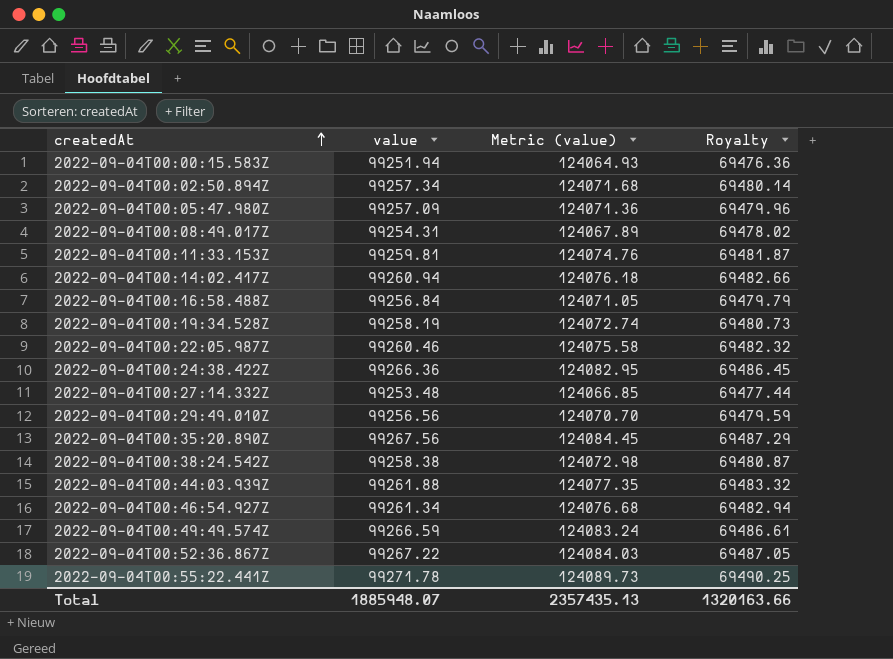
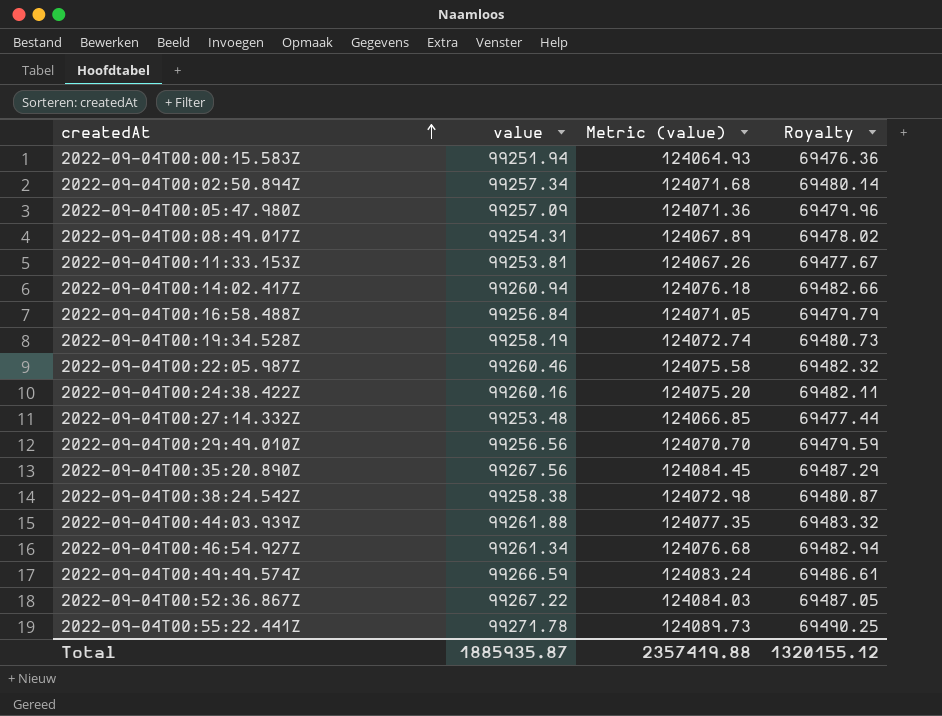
2022-09-04T00:11:33.153Z | value: 99259.81 -> 99253.81
2022-09-04T00:11:33.153Z | Metric (value): 124074.76 -> 124067.26
2022-09-04T00:11:33.153Z | Royalty: 69481.87 -> 69477.67
2022-09-04T00:24:38.422Z | value: 99266.36 -> 99260.16
2022-09-04T00:24:38.422Z | Metric (value): 124082.95 -> 124075.20
2022-09-04T00:24:38.422Z | Royalty: 69486.45 -> 69482.11
Total | value: 1885948.07 -> 1885935.87
Total | Metric (value): 2357435.13 -> 2357419.88
Total | Royalty: 1320163.66 -> 1320155.12

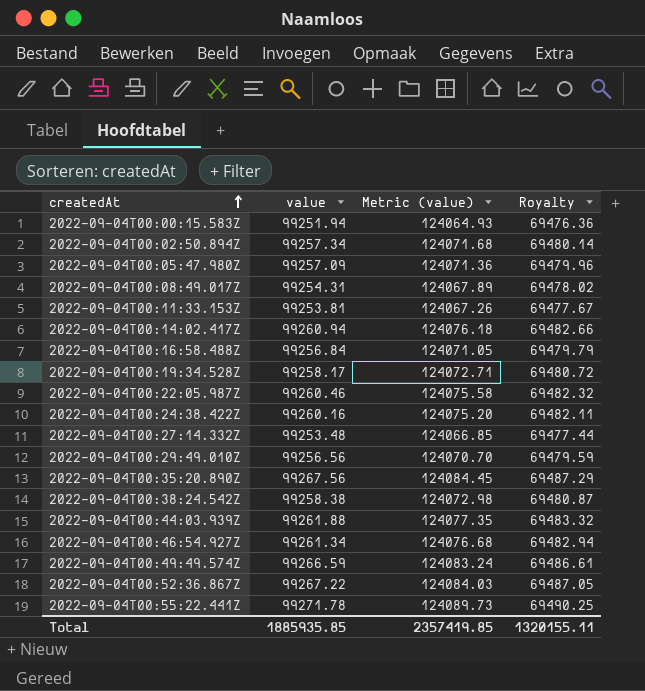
2022-09-04T00:19:34.528Z | value: 99258.19 -> 99258.17
2022-09-04T00:19:34.528Z | Metric (value): 124072.74 -> 124072.71
2022-09-04T00:19:34.528Z | Royalty: 69480.73 -> 69480.72
Total | value: 1885935.87 -> 1885935.85
Total | Metric (value): 2357419.88 -> 2357419.85
Total | Royalty: 1320155.12 -> 1320155.11

